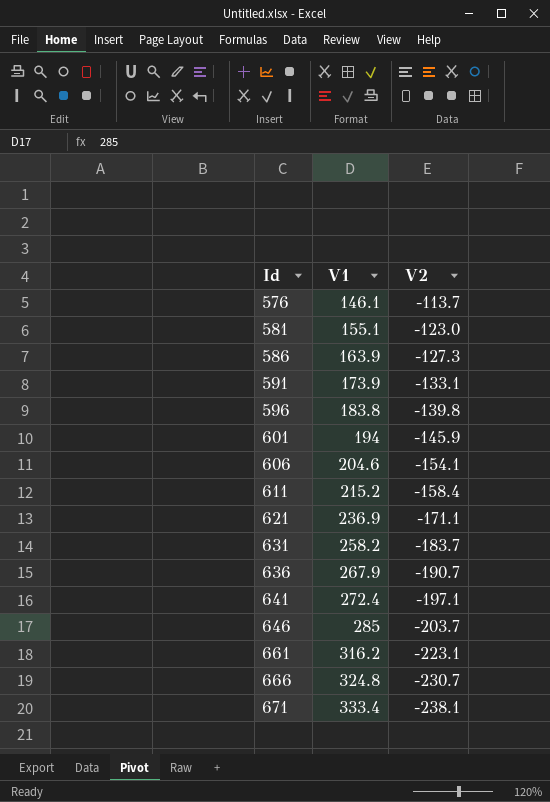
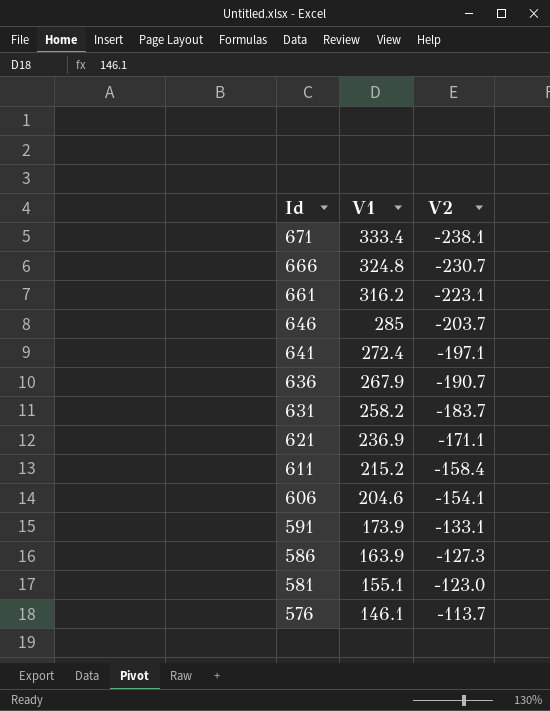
row order: Id ascending -> Id descending
row 596: 183.8 | -139.8 -> none
row 601: 194 | -145.9 -> none

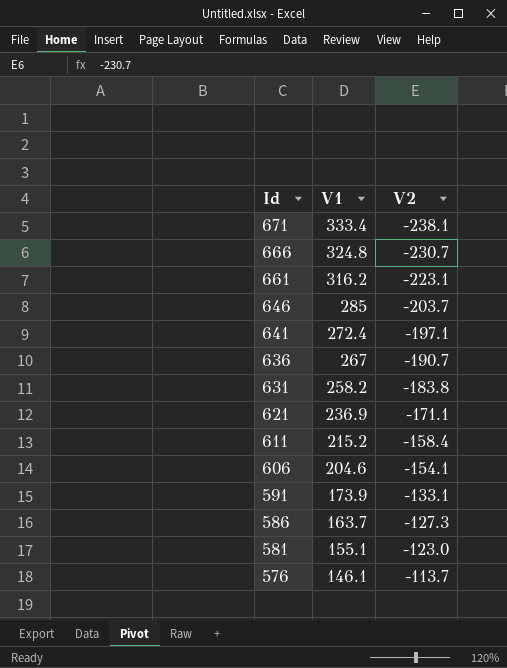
636 | V1: 267.9 -> 267
631 | V2: -183.7 -> -183.8
586 | V1: 163.9 -> 163.7

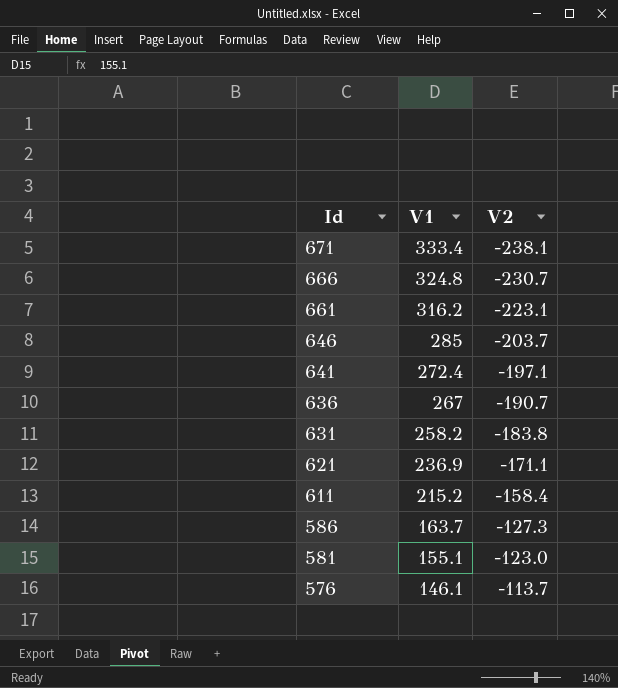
row 606: 204.6 | -154.1 -> none
row 591: 173.9 | -133.1 -> none

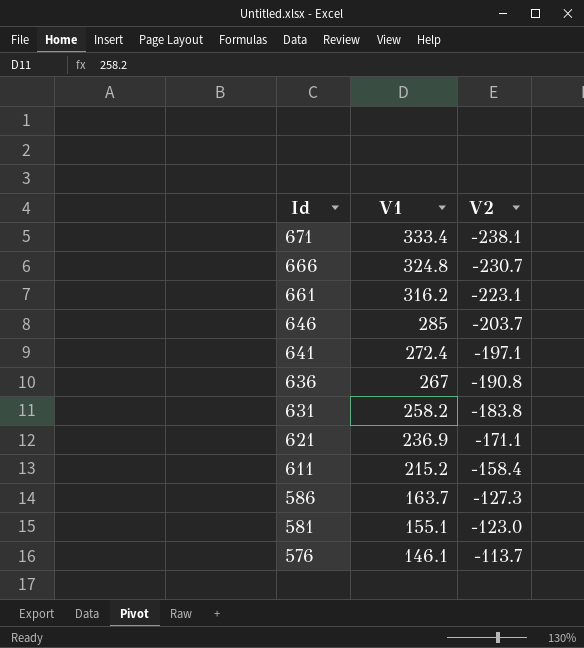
636 | V2: -190.7 -> -190.8

